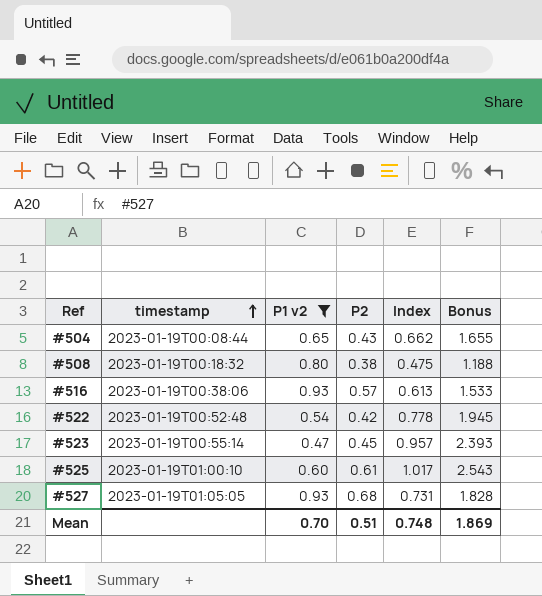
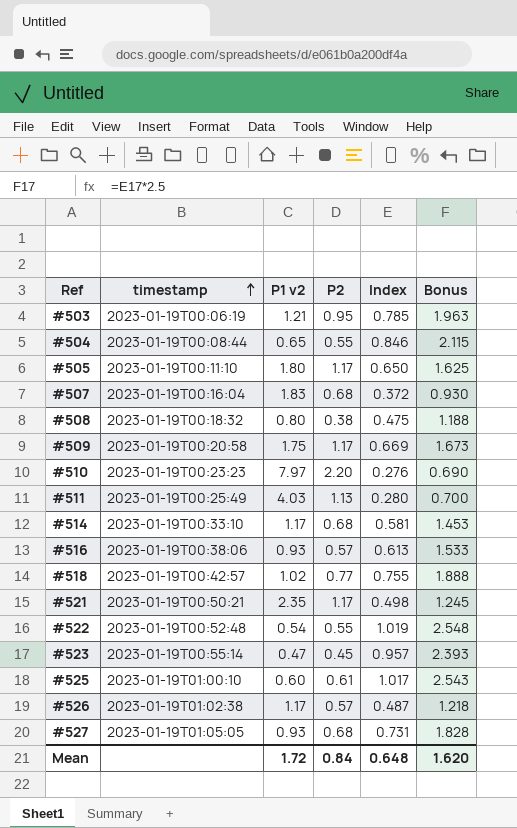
filter: P1 v2 <= 0.93 -> none
#504 | P2: 0.43 -> 0.55
#504 | Index: 0.662 -> 0.846
#504 | Bonus: 1.655 -> 2.115
#522 | P2: 0.42 -> 0.55
#522 | Index: 0.778 -> 1.019
#522 | Bonus: 1.945 -> 2.548
Mean | P1 v2: 0.70 -> 1.72
Mean | P2: 0.51 -> 0.84
Mean | Index: 0.748 -> 0.648
Mean | Bonus: 1.869 -> 1.620

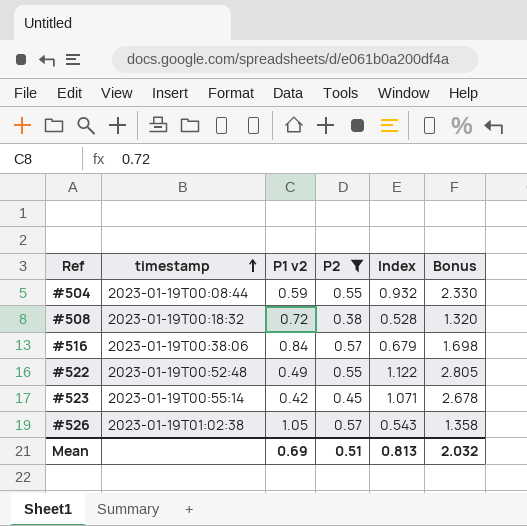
filter: none -> P2 <= 0.57
#504 | P1 v2: 0.65 -> 0.59
#504 | Index: 0.846 -> 0.932
#504 | Bonus: 2.115 -> 2.330
#508 | P1 v2: 0.80 -> 0.72
#508 | Index: 0.475 -> 0.528
#508 | Bonus: 1.188 -> 1.320
#516 | P1 v2: 0.93 -> 0.84
#516 | Index: 0.613 -> 0.679
#516 | Bonus: 1.533 -> 1.698
#522 | P1 v2: 0.54 -> 0.49
#522 | Index: 1.019 -> 1.122
#522 | Bonus: 2.548 -> 2.805
#523 | P1 v2: 0.47 -> 0.42
#523 | Index: 0.957 -> 1.071
#523 | Bonus: 2.393 -> 2.678
#526 | P1 v2: 1.17 -> 1.05
#526 | Index: 0.487 -> 0.543
#526 | Bonus: 1.218 -> 1.358
Mean | P1 v2: 1.72 -> 0.69
Mean | P2: 0.84 -> 0.51
Mean | Index: 0.648 -> 0.813
Mean | Bonus: 1.620 -> 2.032

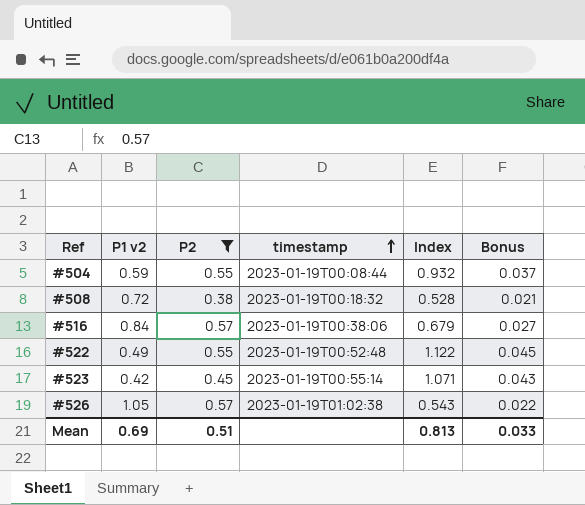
column timestamp | position: 2 -> 4
column Bonus | formula: [Index] * 2.5 -> [Index] * 0.04
Mean | Bonus: 2.032 -> 0.033

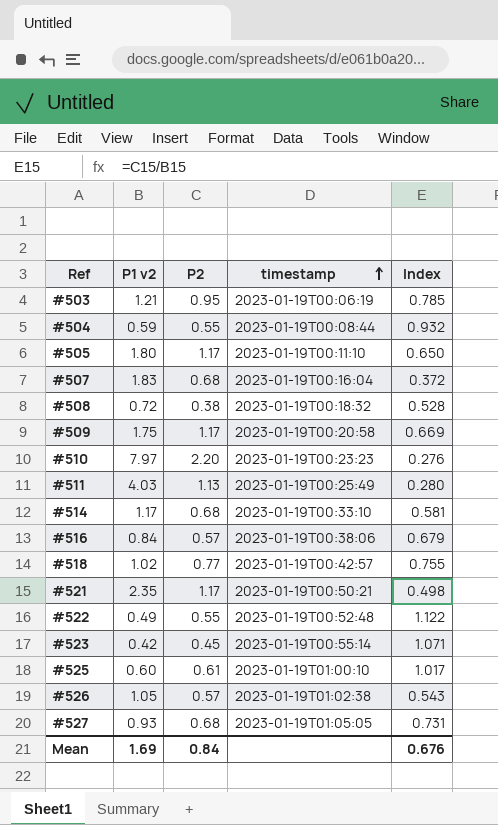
filter: P2 <= 0.57 -> none
column Bonus | formula: [Index] * 0.04 -> none
Mean | P1 v2: 0.69 -> 1.69
Mean | P2: 0.51 -> 0.84
Mean | Index: 0.813 -> 0.676

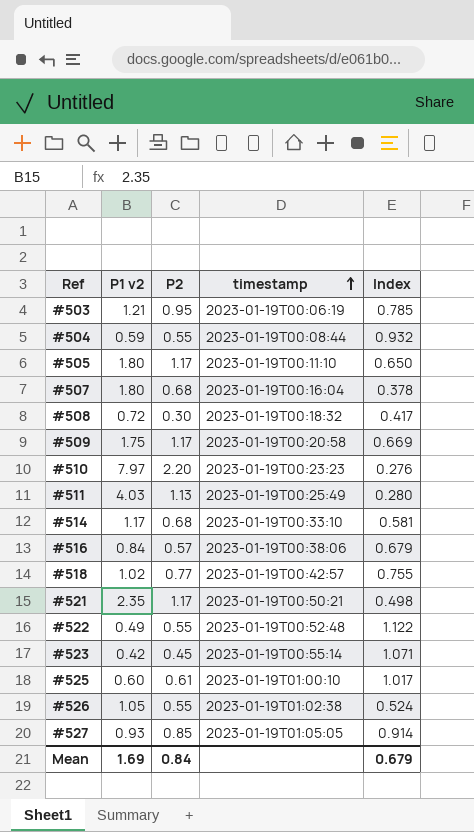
#507 | P1 v2: 1.83 -> 1.80
#507 | Index: 0.372 -> 0.378
#508 | P2: 0.38 -> 0.30
#508 | Index: 0.528 -> 0.417
#526 | P2: 0.57 -> 0.55
#526 | Index: 0.543 -> 0.524
#527 | P2: 0.68 -> 0.85
#527 | Index: 0.731 -> 0.914
Mean | Index: 0.676 -> 0.679

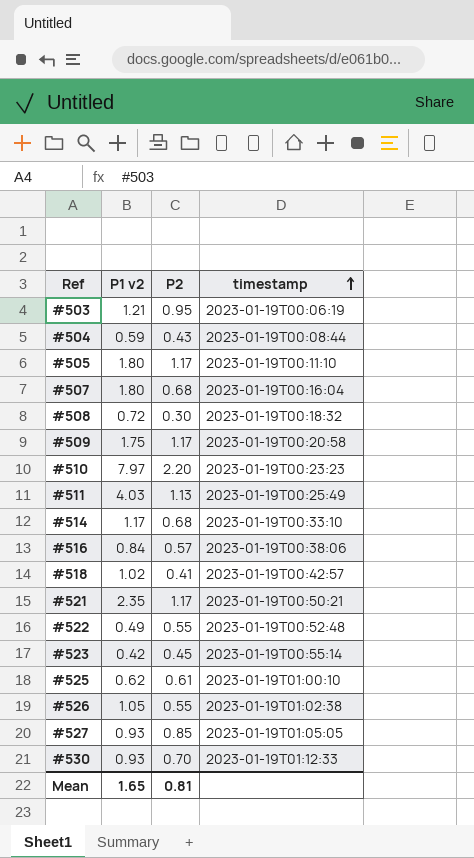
column Index | formula: [P2] / [P1 v2] -> none
#504 | P2: 0.55 -> 0.43
#518 | P2: 0.77 -> 0.41
#525 | P1 v2: 0.60 -> 0.62
row #530: none -> 0.93 | 0.70 | 2023-01-19T01:12:33
Mean | P1 v2: 1.69 -> 1.65
Mean | P2: 0.84 -> 0.81

